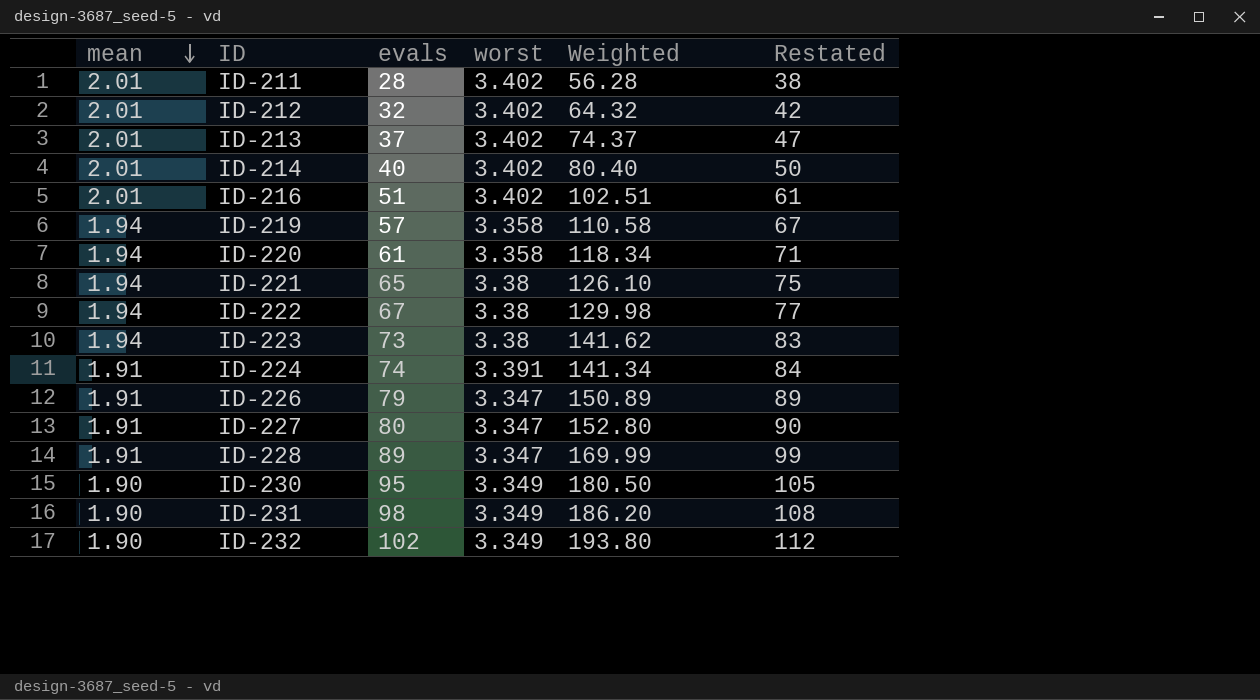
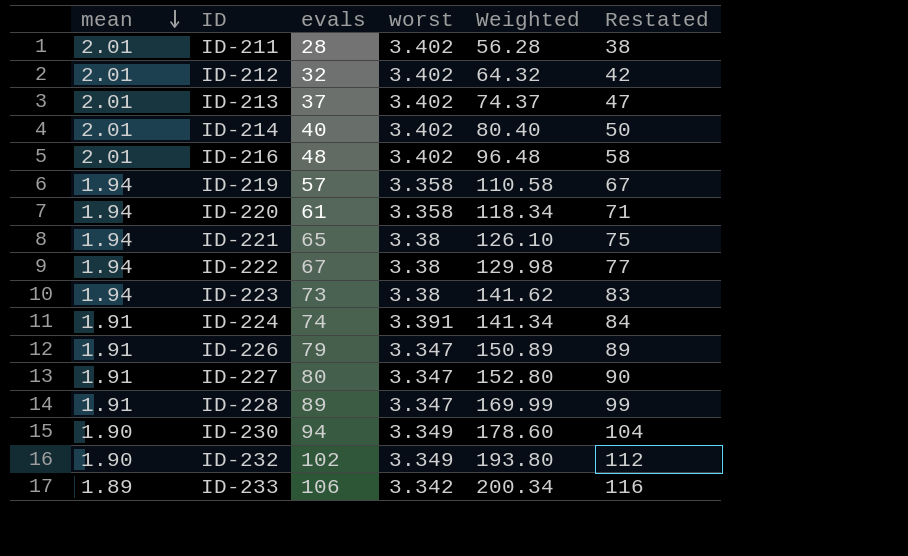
row ID-231: 1.90 | 98 | 3.349 | 186.20 | 108 -> none
ID-216 | evals: 51 -> 48
ID-216 | Weighted: 102.51 -> 96.48
ID-216 | Restated: 61 -> 58
ID-230 | evals: 95 -> 94
ID-230 | Weighted: 180.50 -> 178.60
ID-230 | Restated: 105 -> 104
row ID-233: none -> 1.89 | 106 | 3.342 | 200.34 | 116

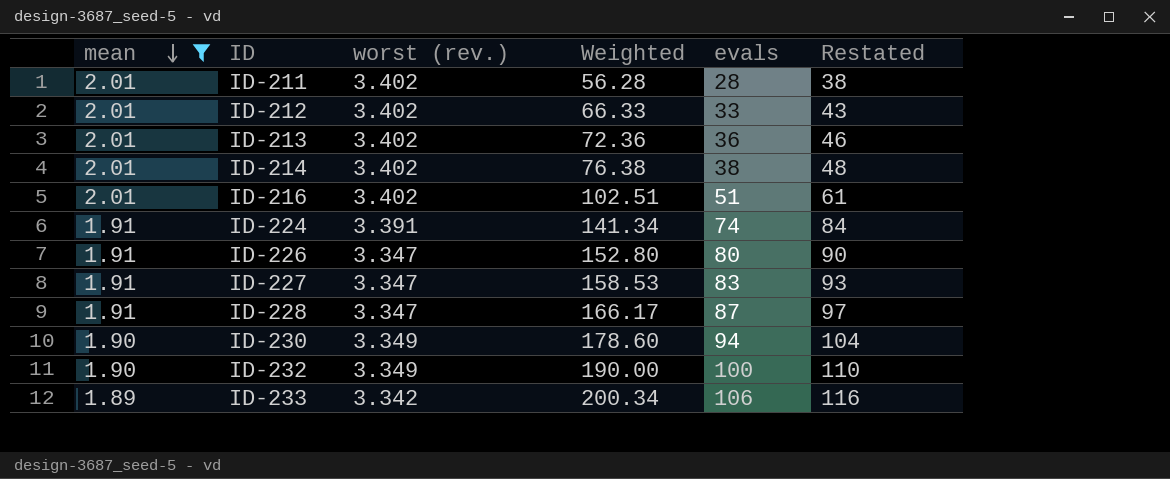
filter: none -> mean != 1.94
column name: worst -> worst (rev.)
column evals | position: 3 -> 5
ID-212 | Weighted: 64.32 -> 66.33
ID-212 | evals: 32 -> 33
ID-212 | Restated: 42 -> 43
ID-213 | Weighted: 74.37 -> 72.36
ID-213 | evals: 37 -> 36
ID-213 | Restated: 47 -> 46
ID-214 | Weighted: 80.40 -> 76.38
ID-214 | evals: 40 -> 38
ID-214 | Restated: 50 -> 48
ID-216 | Weighted: 96.48 -> 102.51
ID-216 | evals: 48 -> 51
ID-216 | Restated: 58 -> 61
ID-226 | Weighted: 150.89 -> 152.80
ID-226 | evals: 79 -> 80
ID-226 | Restated: 89 -> 90
ID-227 | Weighted: 152.80 -> 158.53
ID-227 | evals: 80 -> 83
ID-227 | Restated: 90 -> 93
ID-228 | Weighted: 169.99 -> 166.17
ID-228 | evals: 89 -> 87
ID-228 | Restated: 99 -> 97
ID-232 | Weighted: 193.80 -> 190.00
ID-232 | evals: 102 -> 100
ID-232 | Restated: 112 -> 110

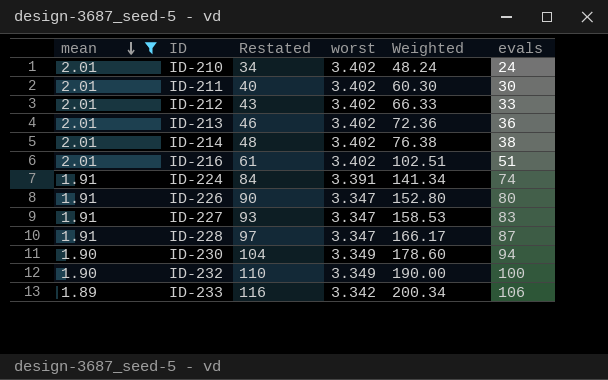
column Restated | position: 6 -> 3
column name: worst (rev.) -> worst
row ID-210: none -> 2.01 | 34 | 3.402 | 48.24 | 24
ID-211 | Restated: 38 -> 40
ID-211 | Weighted: 56.28 -> 60.30
ID-211 | evals: 28 -> 30

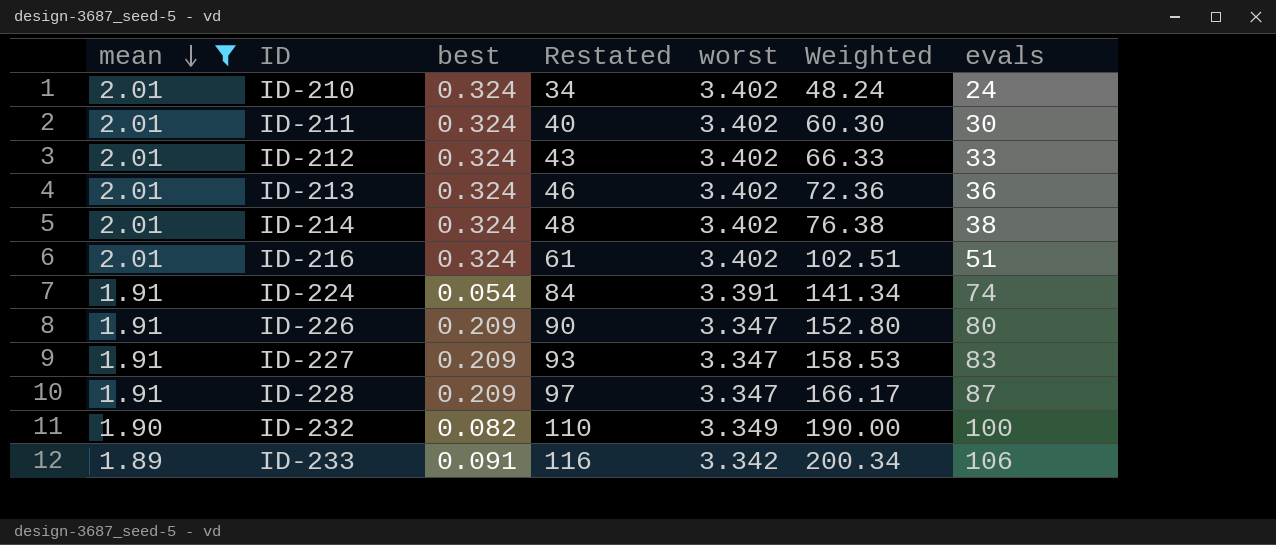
column best | position: none -> 3
row ID-230: 1.90 | 104 | 3.349 | 178.60 | 94 -> none

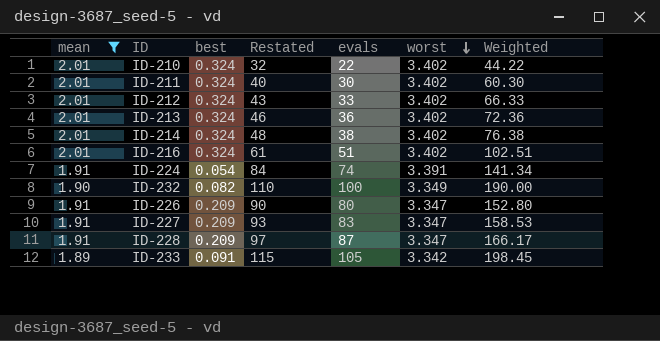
row order: mean descending -> worst descending
column evals | position: 7 -> 5
ID-210 | Restated: 34 -> 32
ID-210 | evals: 24 -> 22
ID-210 | Weighted: 48.24 -> 44.22
ID-233 | Restated: 116 -> 115
ID-233 | evals: 106 -> 105
ID-233 | Weighted: 200.34 -> 198.45

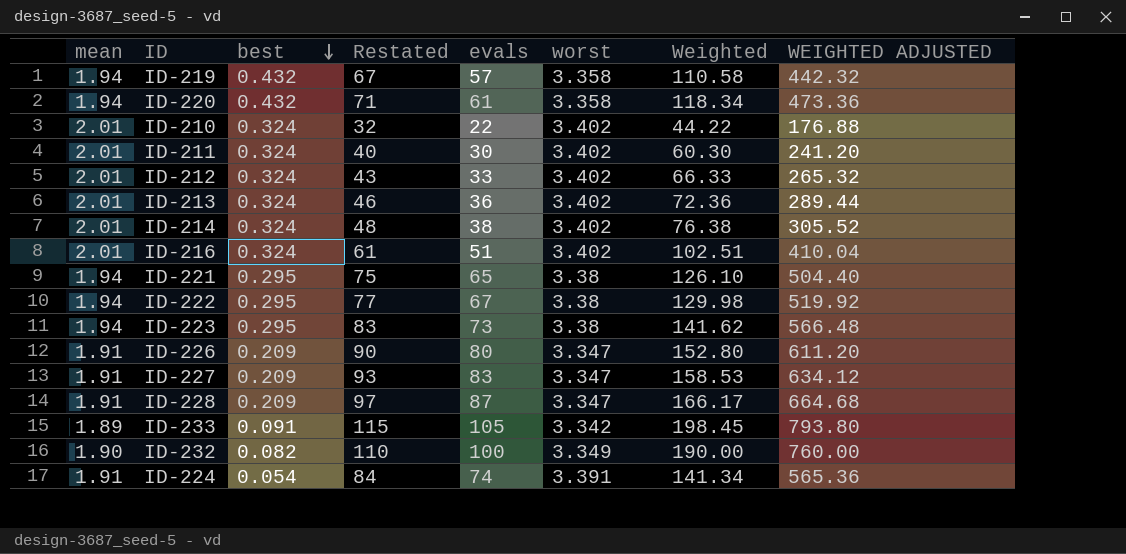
filter: mean != 1.94 -> none
row order: worst descending -> best descending
column WEIGHTED ADJUSTED | formula: none -> [Weighted] * 4

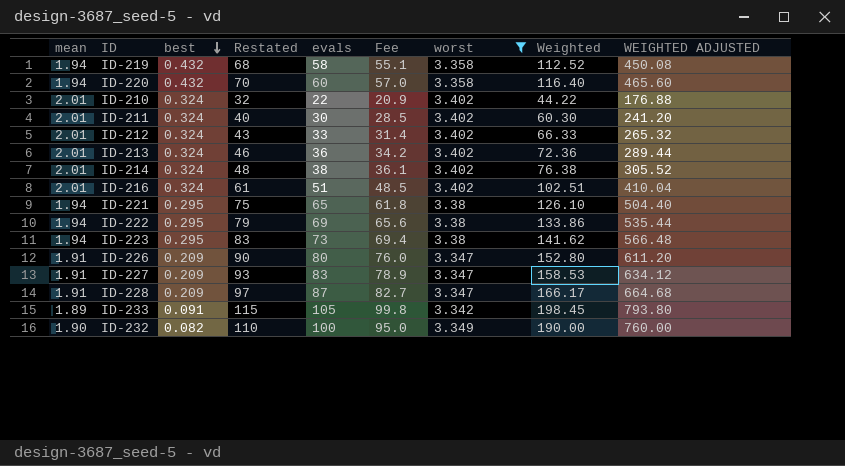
filter: none -> worst != 3.391
column Fee | formula: none -> [evals] * 0.95
ID-219 | Restated: 67 -> 68
ID-219 | evals: 57 -> 58
ID-219 | Weighted: 110.58 -> 112.52
ID-219 | WEIGHTED ADJUSTED: 442.32 -> 450.08
ID-220 | Restated: 71 -> 70
ID-220 | evals: 61 -> 60
ID-220 | Weighted: 118.34 -> 116.40
ID-220 | WEIGHTED ADJUSTED: 473.36 -> 465.60
ID-222 | Restated: 77 -> 79
ID-222 | evals: 67 -> 69
ID-222 | Weighted: 129.98 -> 133.86
ID-222 | WEIGHTED ADJUSTED: 519.92 -> 535.44

